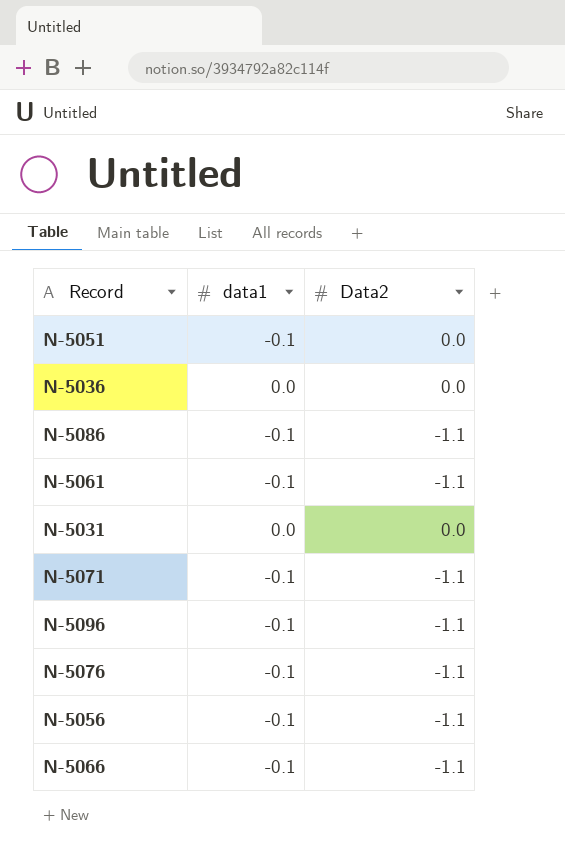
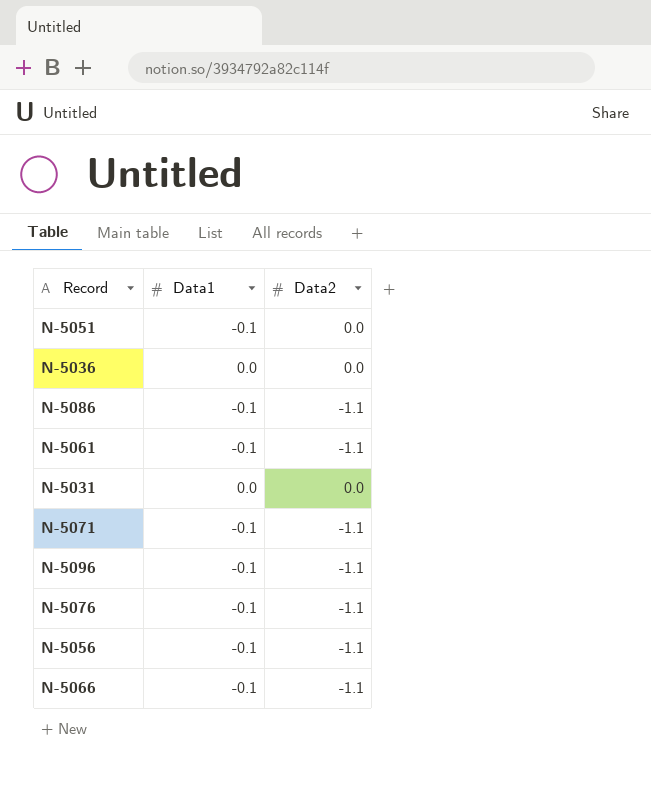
column name: data1 -> Data1

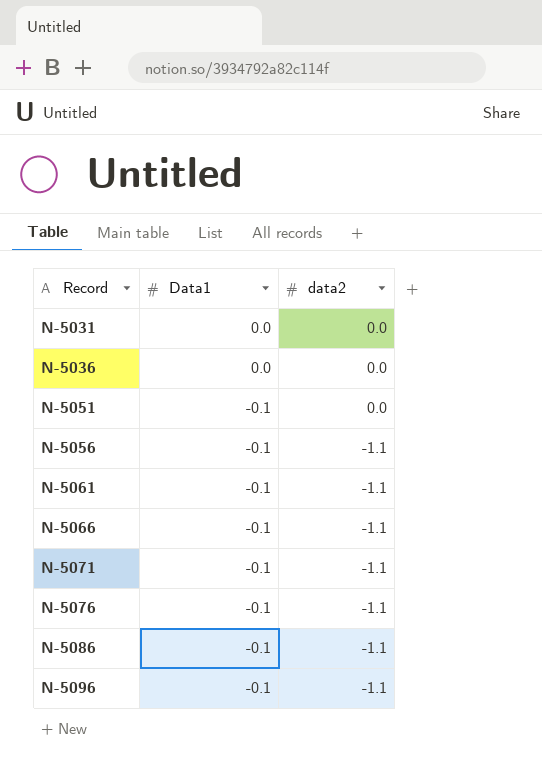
row order: none -> Record ascending
column name: Data2 -> data2

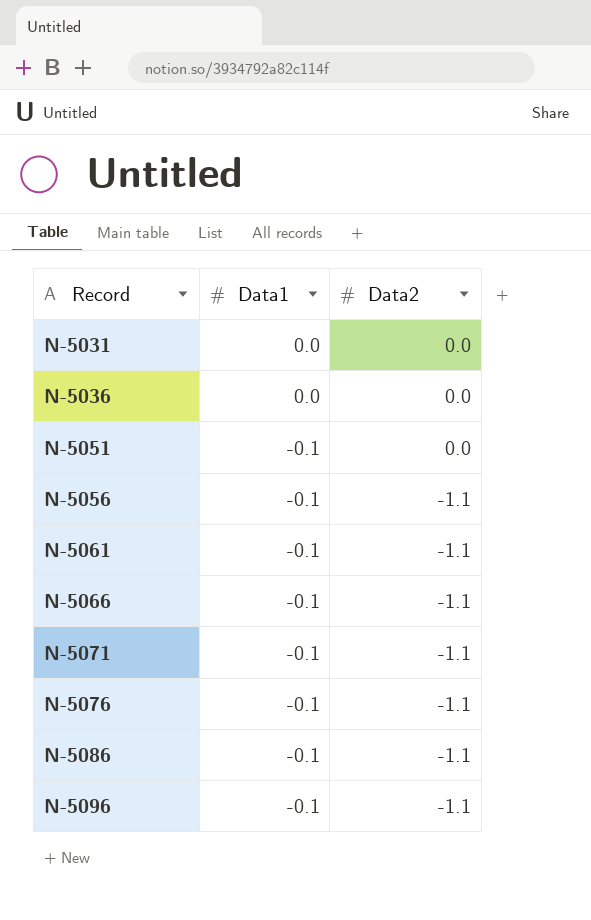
column name: data2 -> Data2

